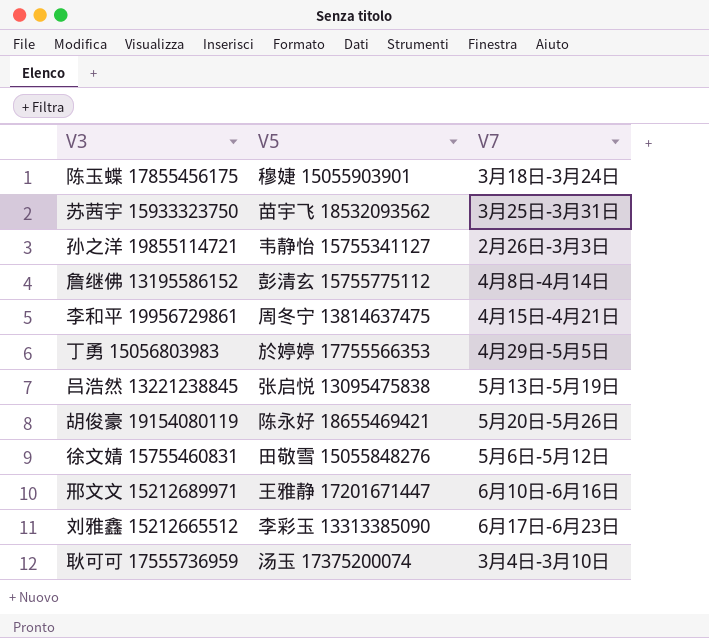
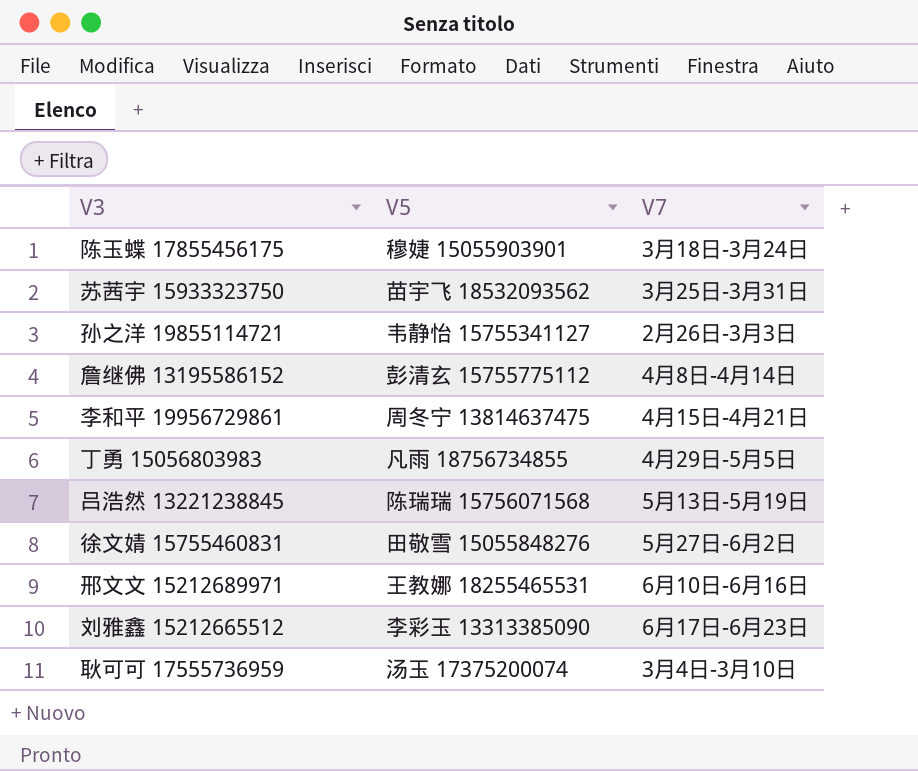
row 胡俊豪 19154080119: 陈永好 18655469421 | 5月20日-5月26日 -> none
丁勇 15056803983 | V5: 於婷婷 17755566353 -> 凡雨 18756734855
吕浩然 13221238845 | V5: 张启悦 13095475838 -> 陈瑞瑞 15756071568
徐文婧 15755460831 | V7: 5月6日-5月12日 -> 5月27日-6月2日
邢文文 15212689971 | V5: 王雅静 17201671447 -> 王教娜 18255465531

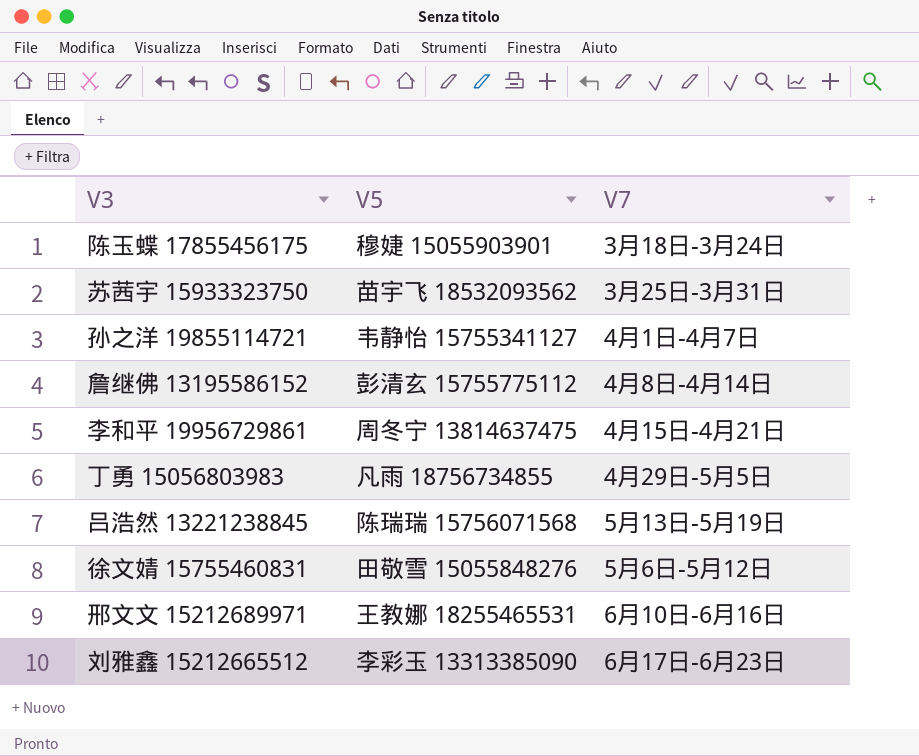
row 耿可可 17555736959: 汤玉 17375200074 | 3月4日-3月10日 -> none
孙之洋 19855114721 | V7: 2月26日-3月3日 -> 4月1日-4月7日
徐文婧 15755460831 | V7: 5月27日-6月2日 -> 5月6日-5月12日

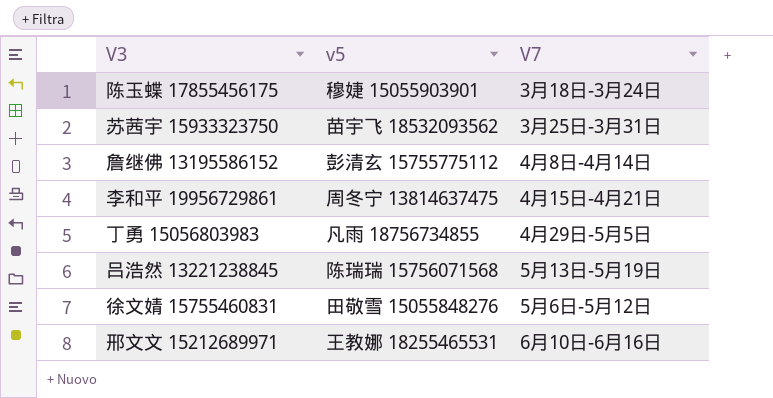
column name: V5 -> v5
row 孙之洋 19855114721: 韦静怡 15755341127 | 4月1日-4月7日 -> none
row 刘雅鑫 15212665512: 李彩玉 13313385090 | 6月17日-6月23日 -> none

